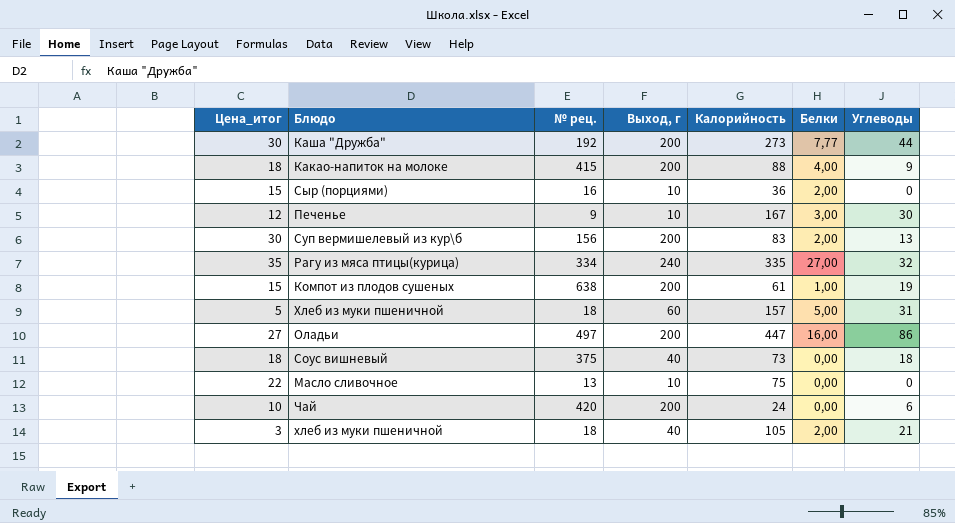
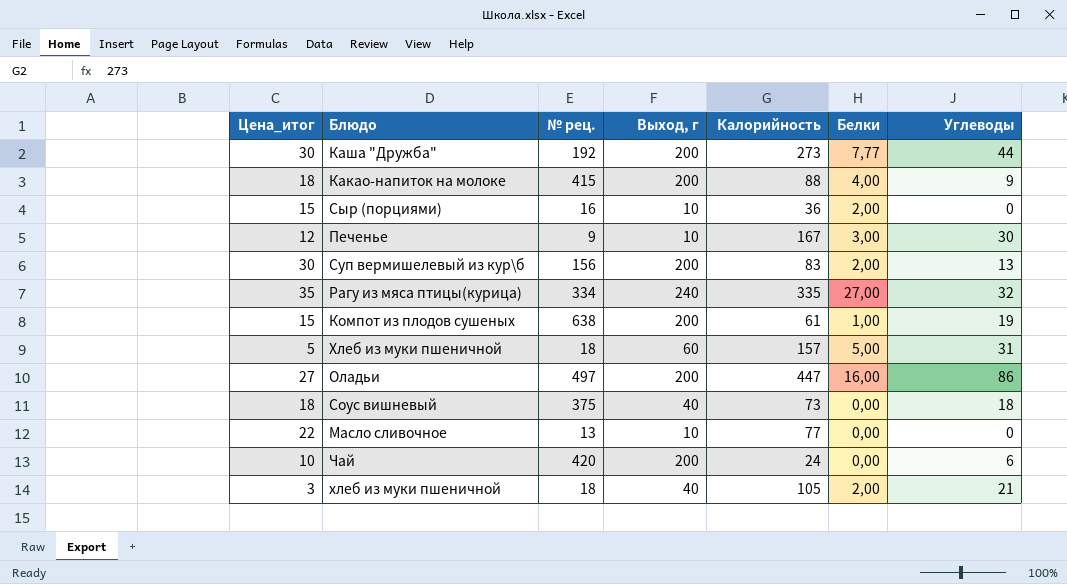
Масло сливочное | Калорийность: 75 -> 77

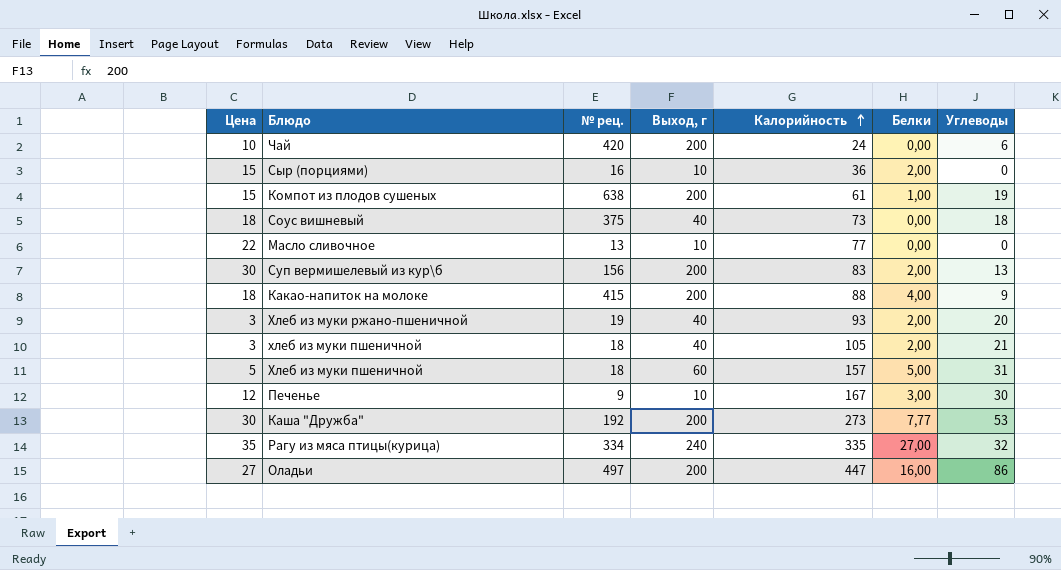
row order: none -> Калорийность ascending
column name: Цена_итог -> Цена
row Хлеб из муки ржано-пшеничной: none -> 3 | 19 | 40 | 93 | 2,00 | 20
Каша "Дружба" | Углеводы: 44 -> 53

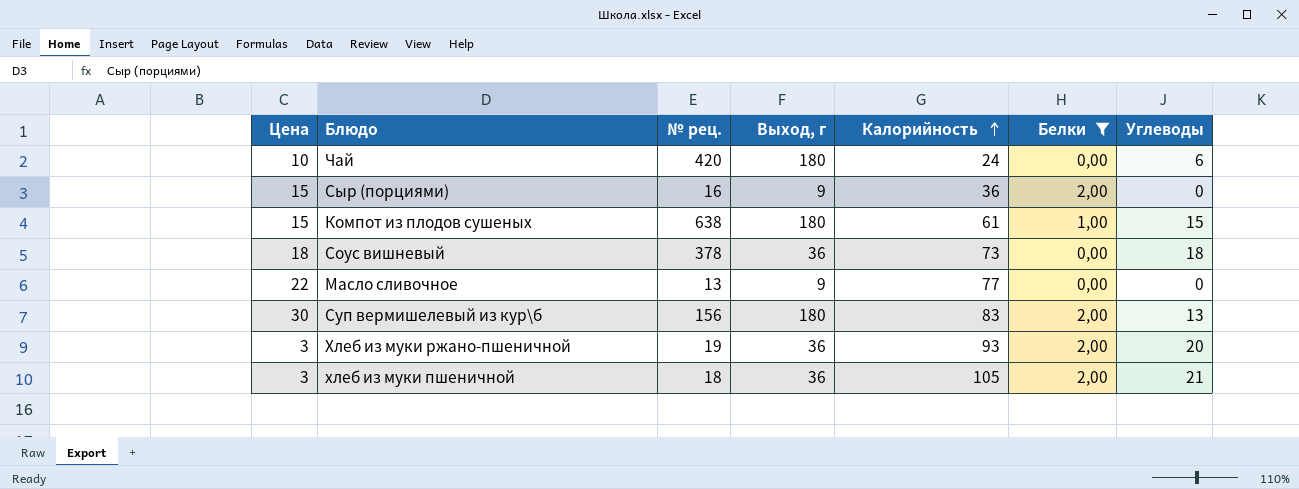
filter: none -> Белки <= 2,00
Чай | Выход, г: 200 -> 180
Сыр (порциями) | Выход, г: 10 -> 9
Компот из плодов сушеных | Выход, г: 200 -> 180
Компот из плодов сушеных | Углеводы: 19 -> 15
Соус вишневый | № рец.: 375 -> 378
Соус вишневый | Выход, г: 40 -> 36
Масло сливочное | Выход, г: 10 -> 9
Суп вермишелевый из кур\б | Выход, г: 200 -> 180
Хлеб из муки ржано-пшеничной | Выход, г: 40 -> 36
хлеб из муки пшеничной | Выход, г: 40 -> 36

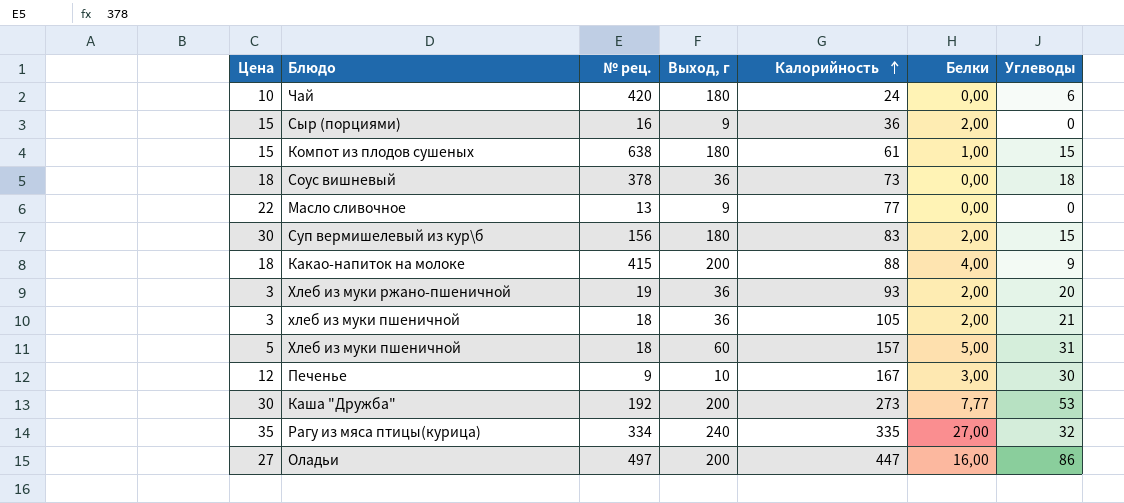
filter: Белки <= 2,00 -> none
Суп вермишелевый из кур\б | Углеводы: 13 -> 15

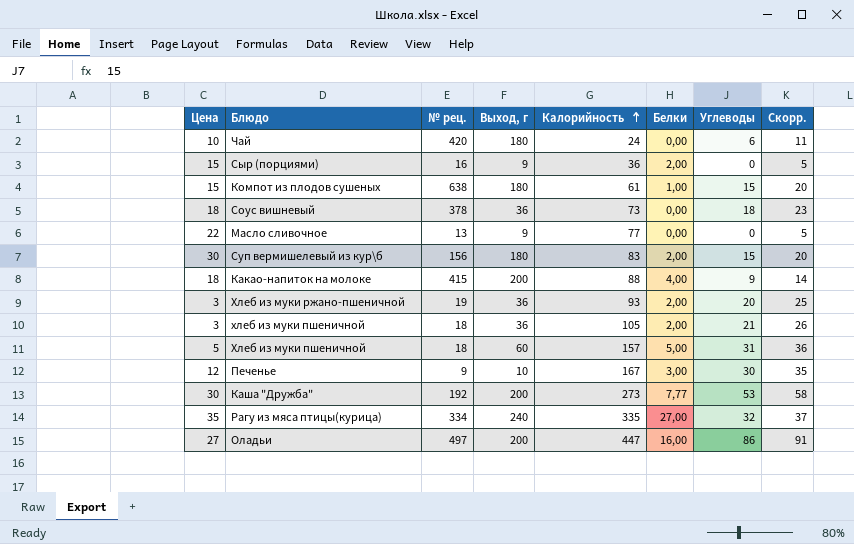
column Скорр. | formula: none -> [Углеводы] + 5

